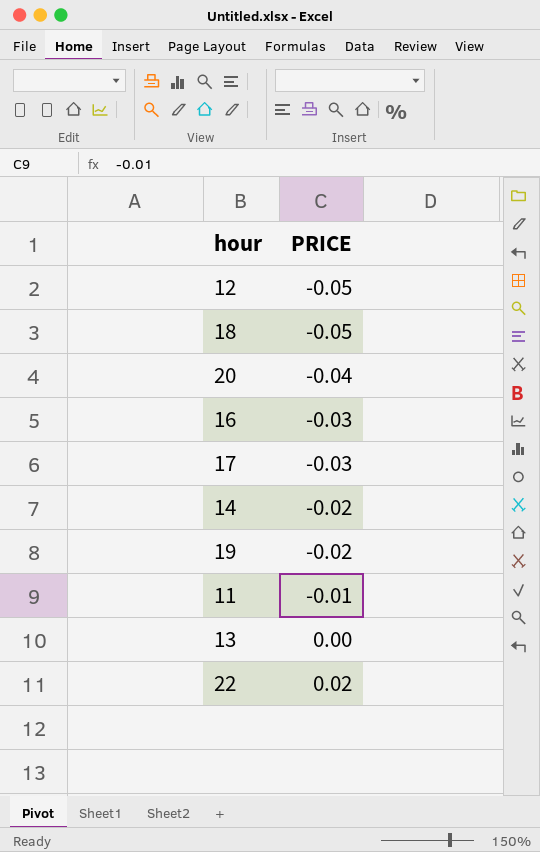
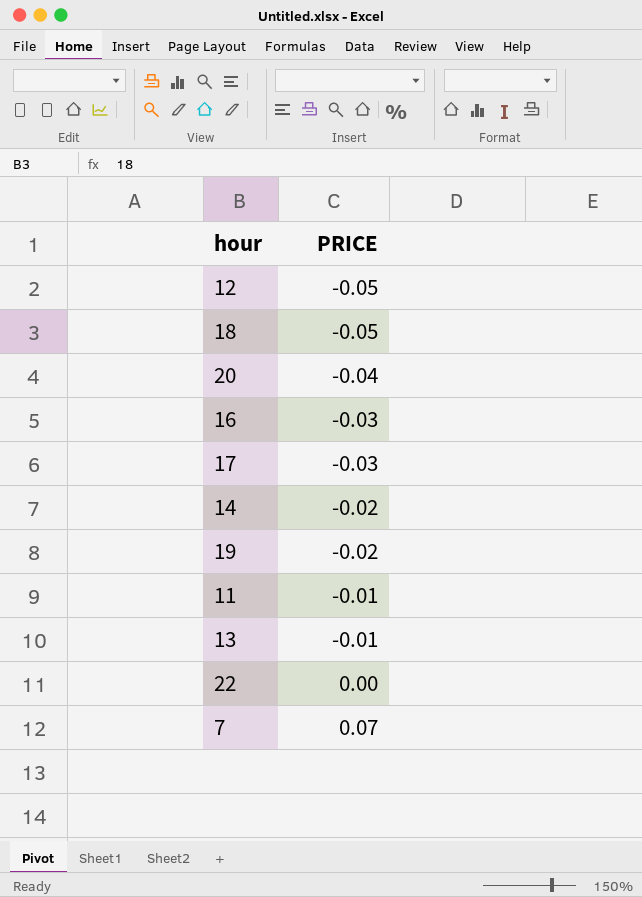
13 | PRICE: 0.00 -> -0.01
22 | PRICE: 0.02 -> 0.00
row 7: none -> 0.07

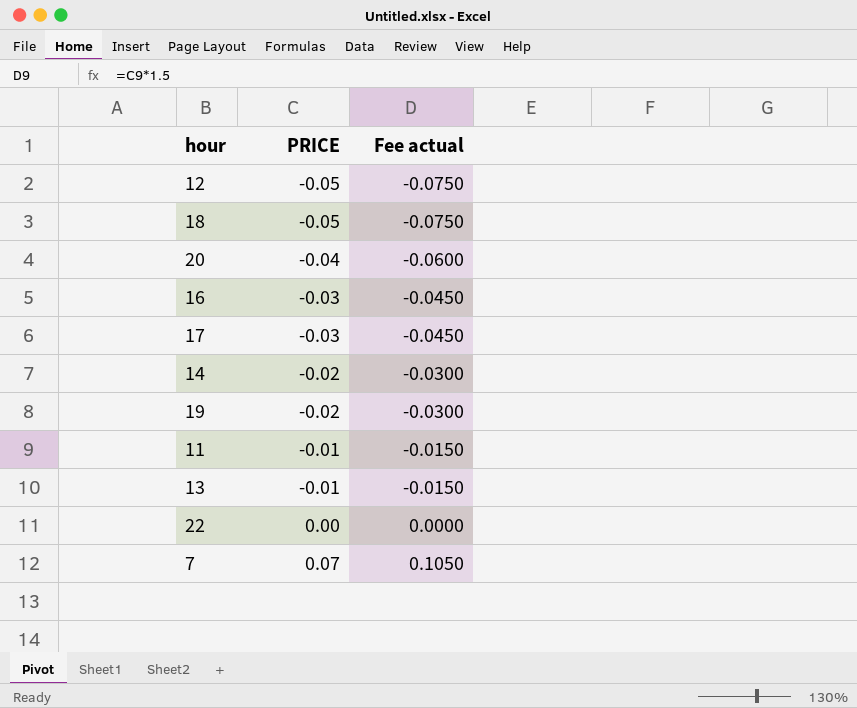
column Fee actual | formula: none -> [PRICE] * 1.5

